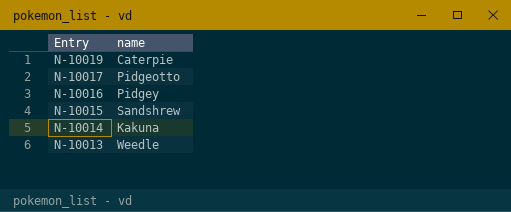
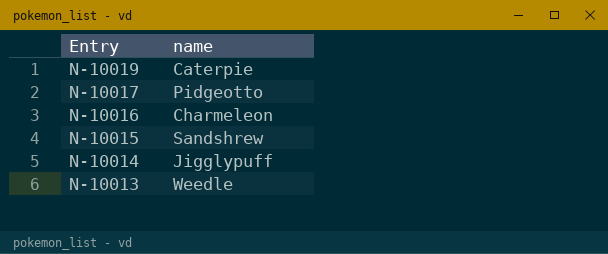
N-10016 | name: Pidgey -> Charmeleon
N-10014 | name: Kakuna -> Jigglypuff

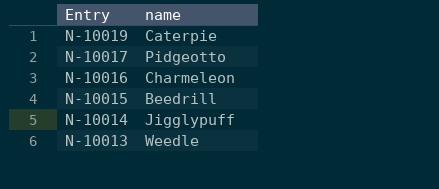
N-10015 | name: Sandshrew -> Beedrill

